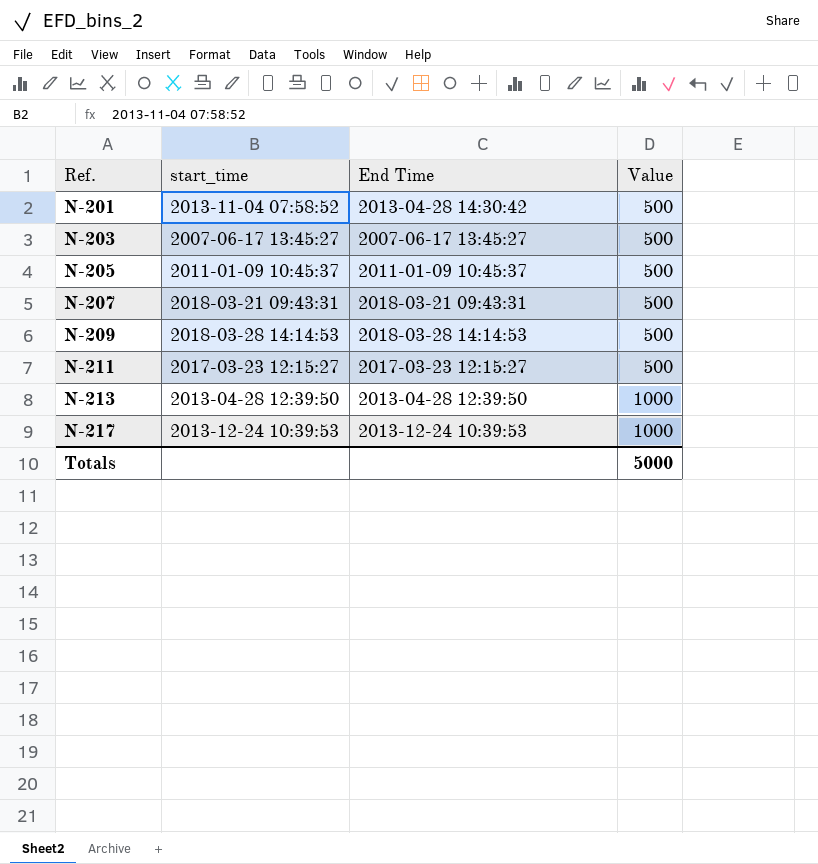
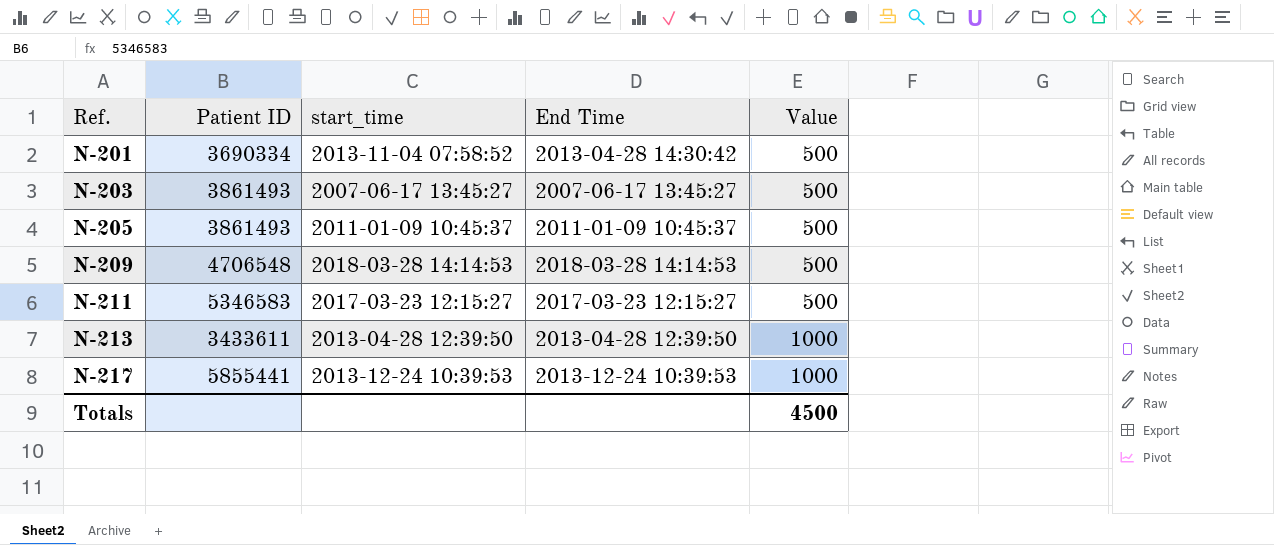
column Patient ID | position: none -> 2
row N-207: 2018-03-21 09:43:31 | 2018-03-21 09:43:31 | 500 -> none
Totals | Value: 5000 -> 4500

